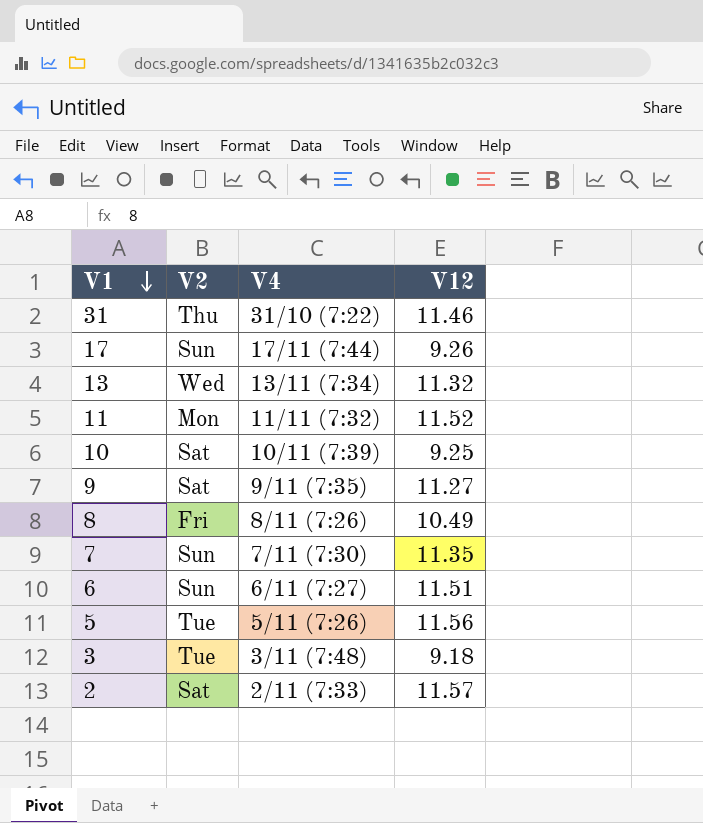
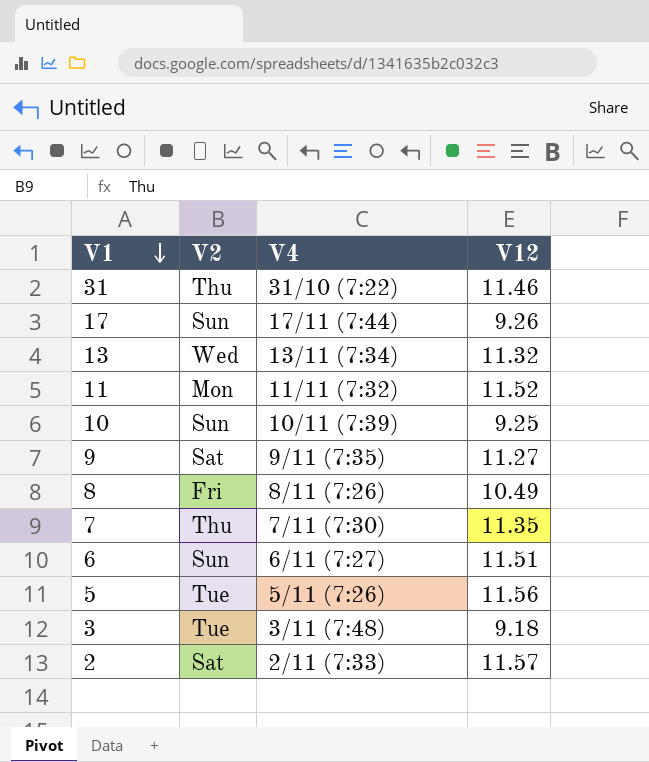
10 | V2: Sat -> Sun
7 | V2: Sun -> Thu

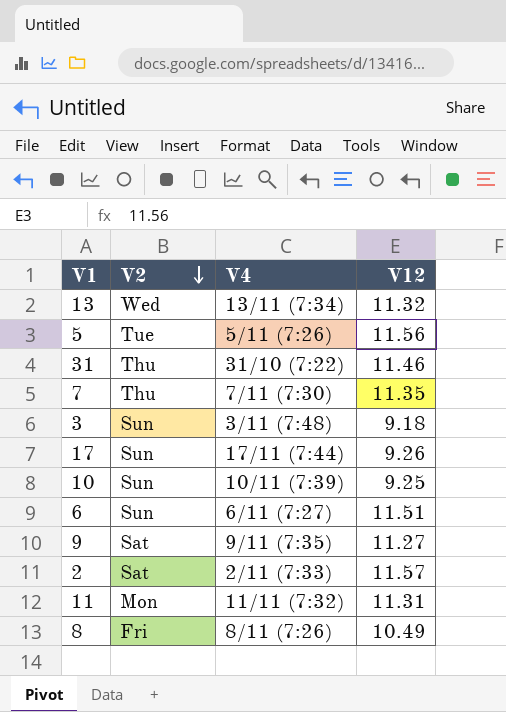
row order: V1 descending -> V2 descending
3 | V2: Tue -> Sun
11 | V12: 11.52 -> 11.31

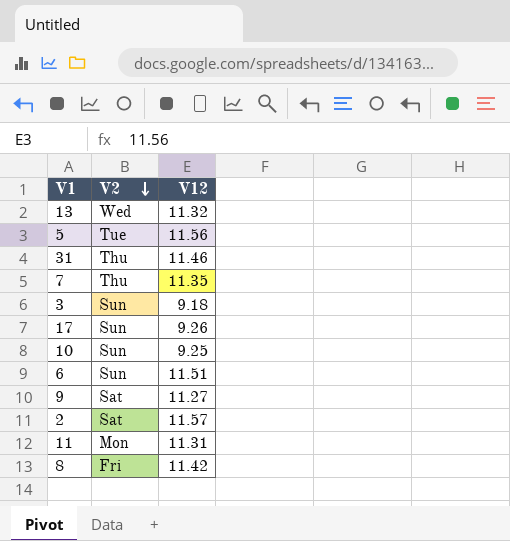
column V4 | position: 3 -> none
8 | V12: 10.49 -> 11.42

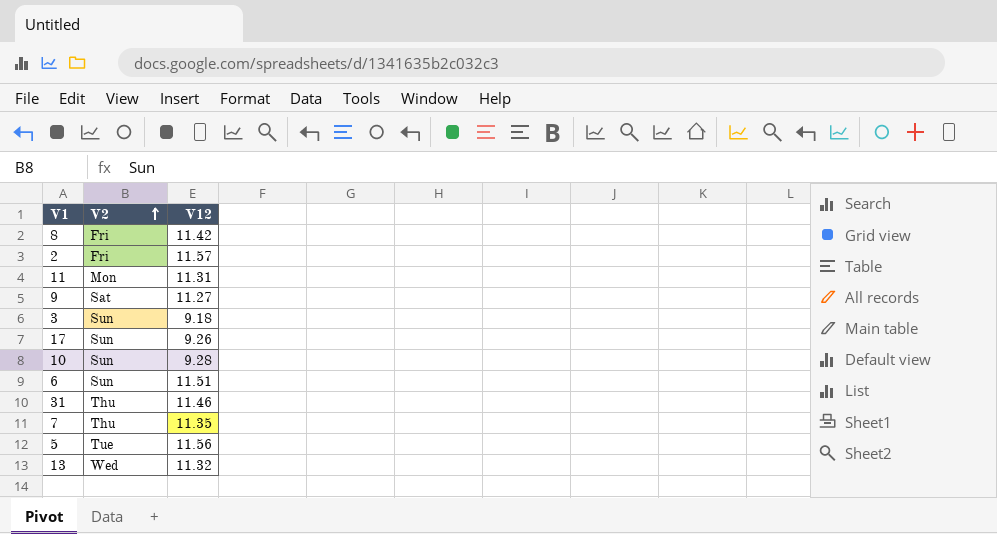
row order: V2 descending -> V2 ascending
2 | V2: Sat -> Fri
10 | V12: 9.25 -> 9.28

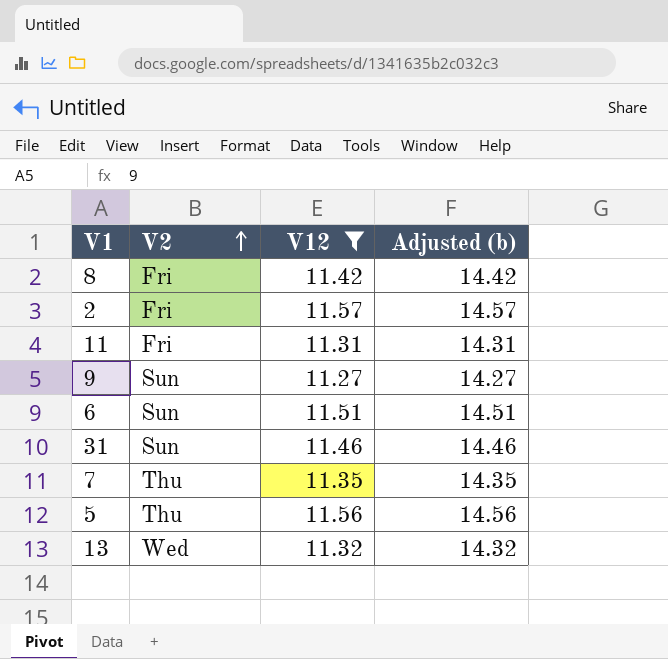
filter: none -> V12 >= 11.27
column Adjusted (b) | formula: none -> [V12] + 3
11 | V2: Mon -> Fri
9 | V2: Sat -> Sun
31 | V2: Thu -> Sun
5 | V2: Tue -> Thu

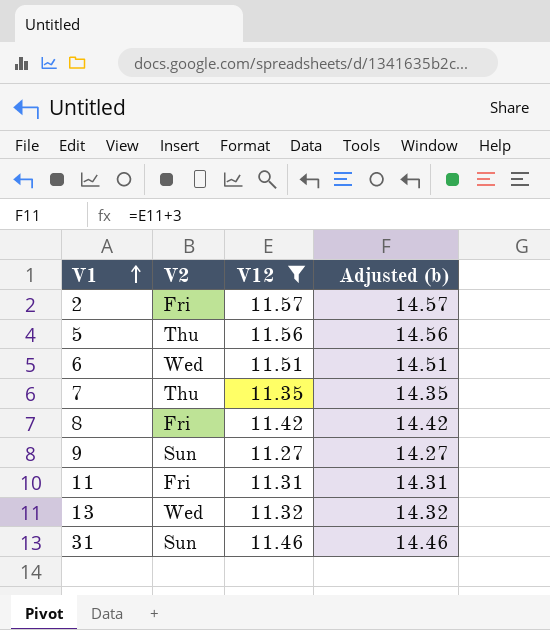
row order: V2 ascending -> V1 ascending
6 | V2: Sun -> Wed

